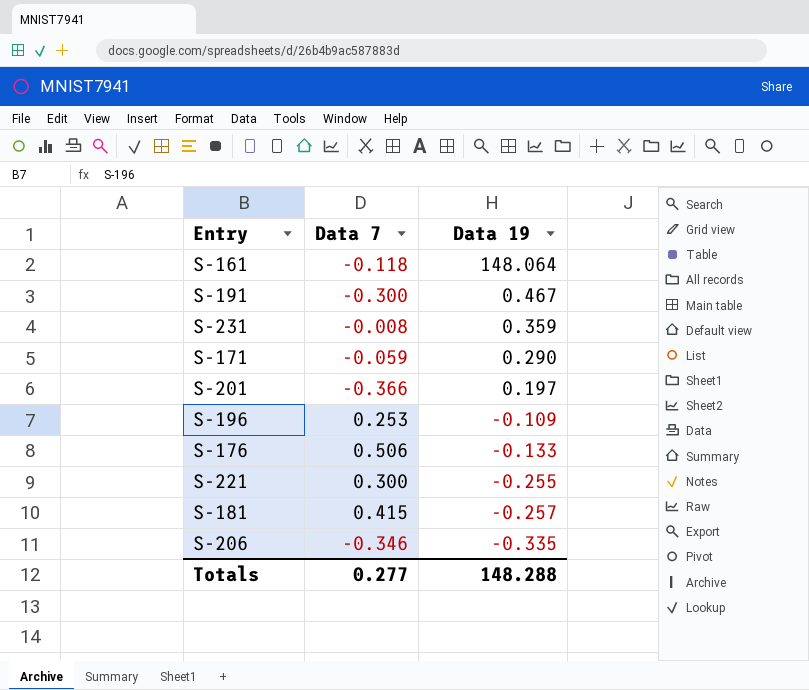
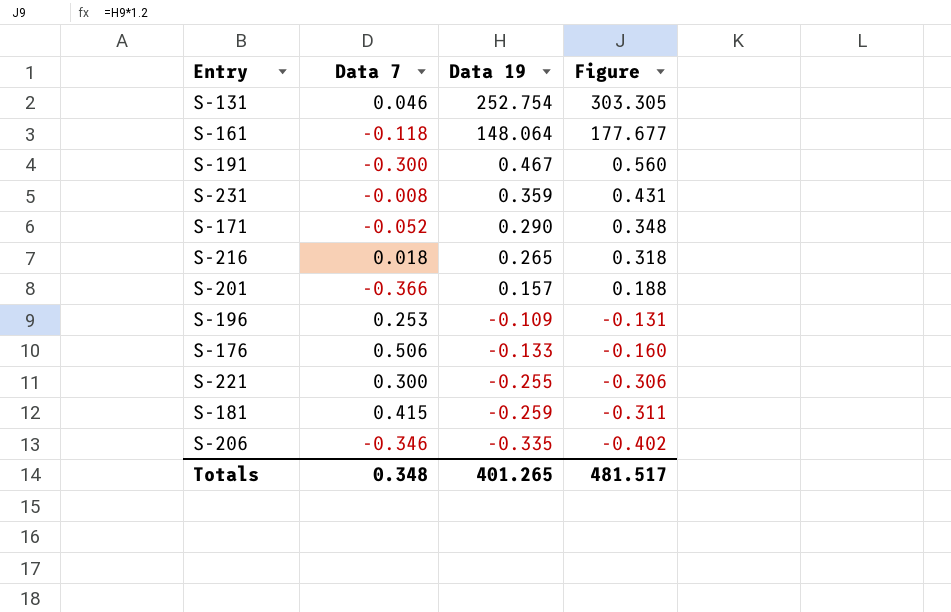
column Figure | formula: none -> [Data 19] * 1.2
row S-131: none -> 0.046 | 252.754 | 303.305
S-171 | Data 7: -0.059 -> -0.052
row S-216: none -> 0.018 | 0.265 | 0.318
S-201 | Data 19: 0.197 -> 0.157
S-181 | Data 19: -0.257 -> -0.259
Totals | Data 7: 0.277 -> 0.348
Totals | Data 19: 148.288 -> 401.265

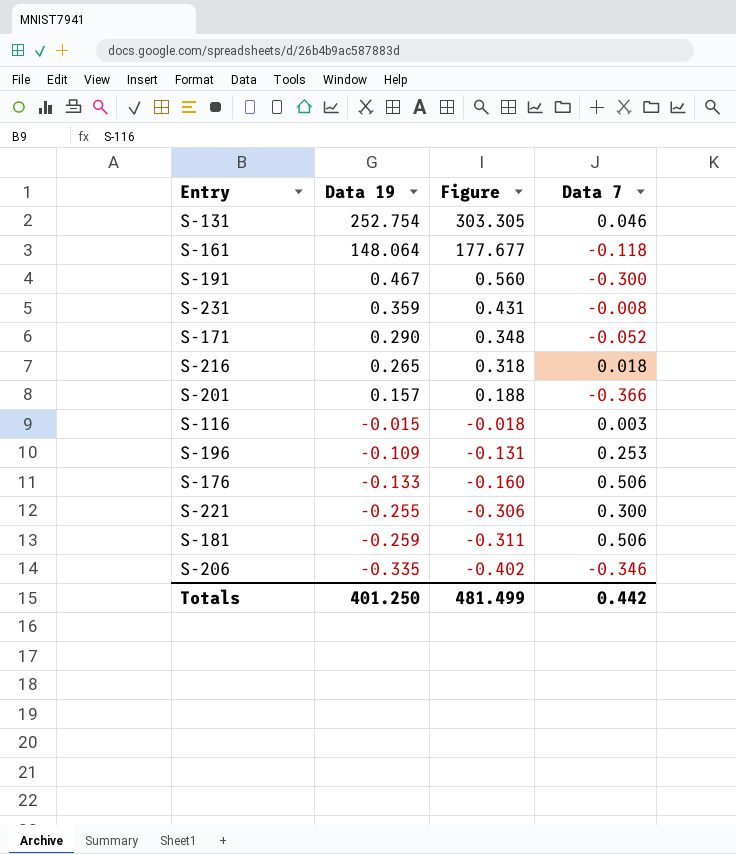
column Data 7 | position: 2 -> 4
row S-116: none -> -0.015 | -0.018 | 0.003
S-181 | Data 7: 0.415 -> 0.506
Totals | Data 19: 401.265 -> 401.250
Totals | Figure: 481.517 -> 481.499
Totals | Data 7: 0.348 -> 0.442

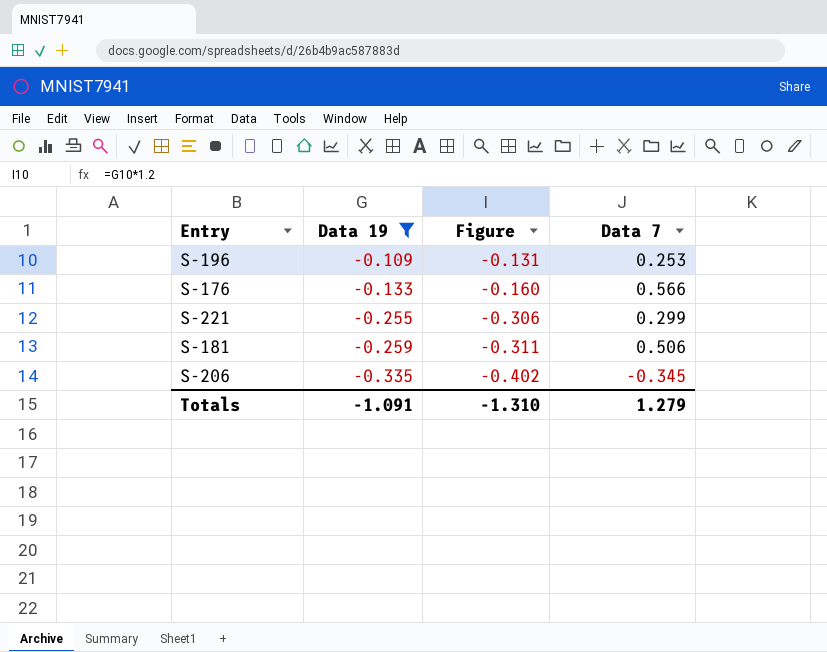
filter: none -> Data 19 <= -0.109
S-176 | Data 7: 0.506 -> 0.566
S-221 | Data 7: 0.300 -> 0.299
S-206 | Data 7: -0.346 -> -0.345
Totals | Data 19: 401.250 -> -1.091
Totals | Figure: 481.499 -> -1.310
Totals | Data 7: 0.442 -> 1.279

